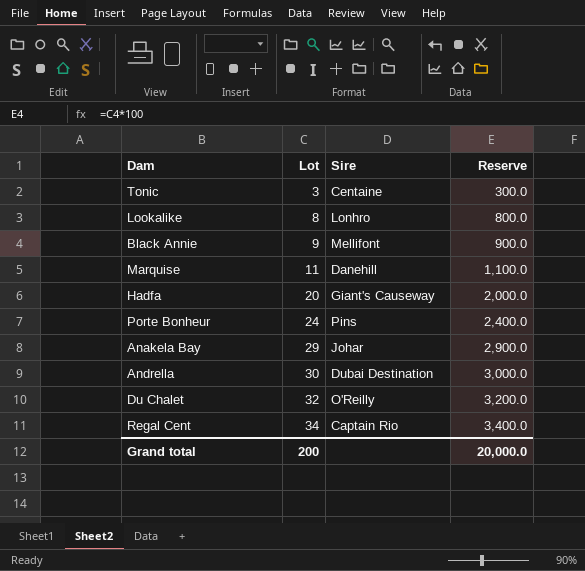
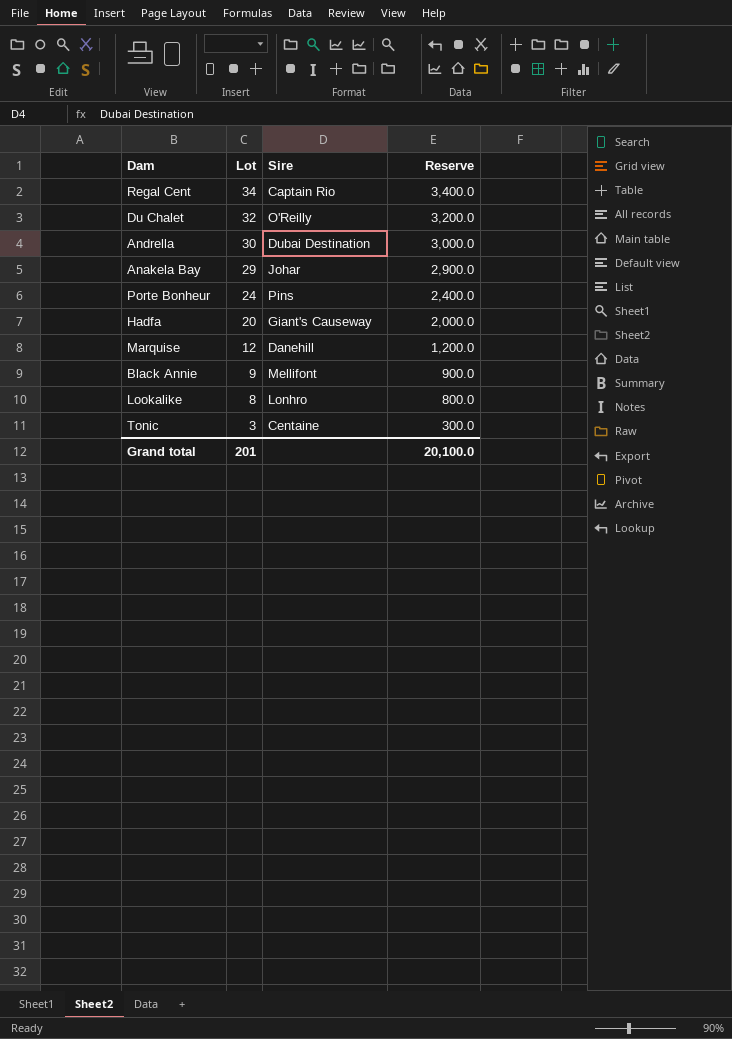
row order: Lot ascending -> Lot descending
Marquise | Lot: 11 -> 12
Marquise | Reserve: 1,100.0 -> 1,200.0
Grand total | Lot: 200 -> 201
Grand total | Reserve: 20,000.0 -> 20,100.0

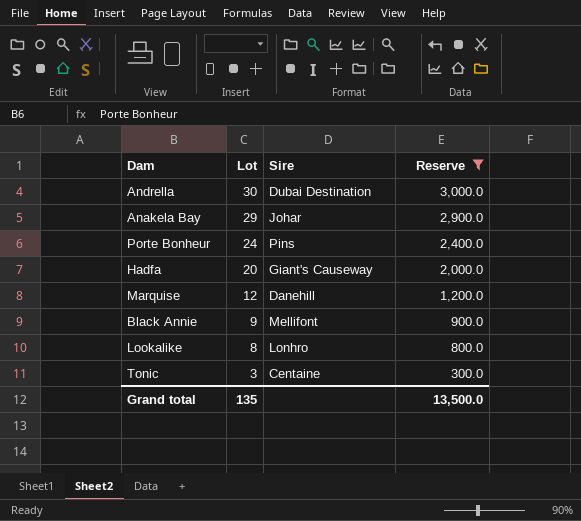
filter: none -> Reserve <= 3,000.0
Grand total | Lot: 201 -> 135
Grand total | Reserve: 20,100.0 -> 13,500.0

